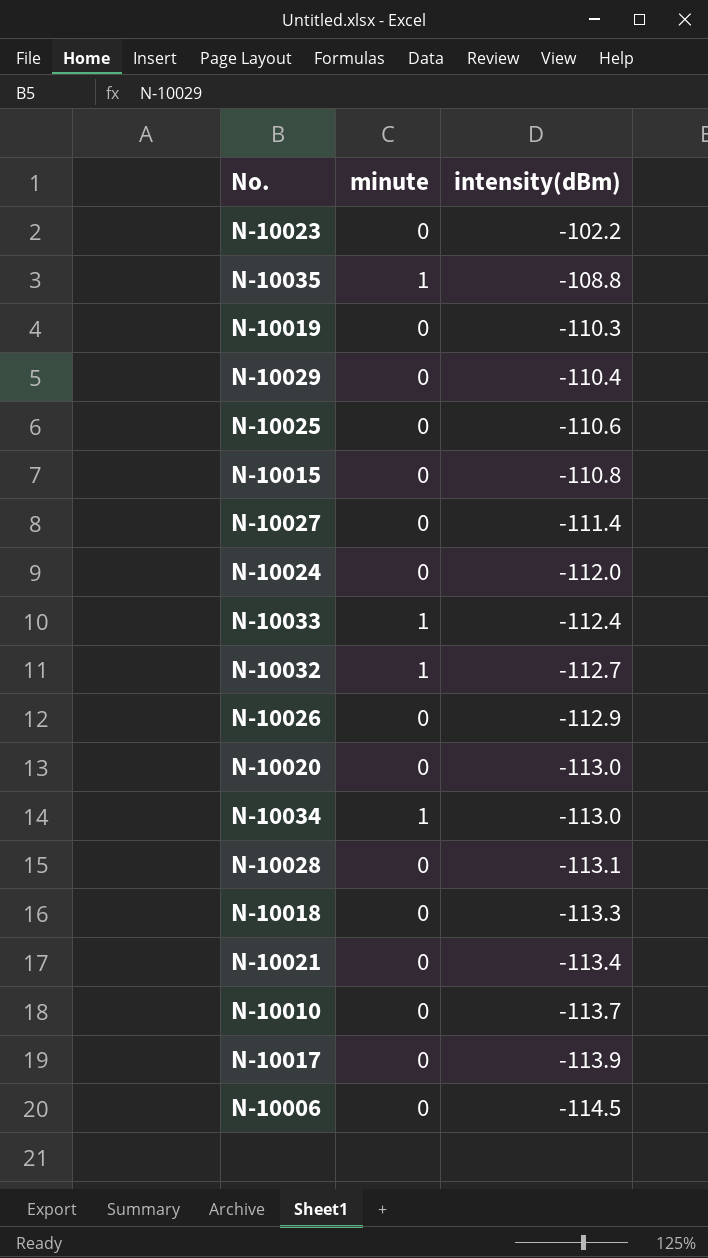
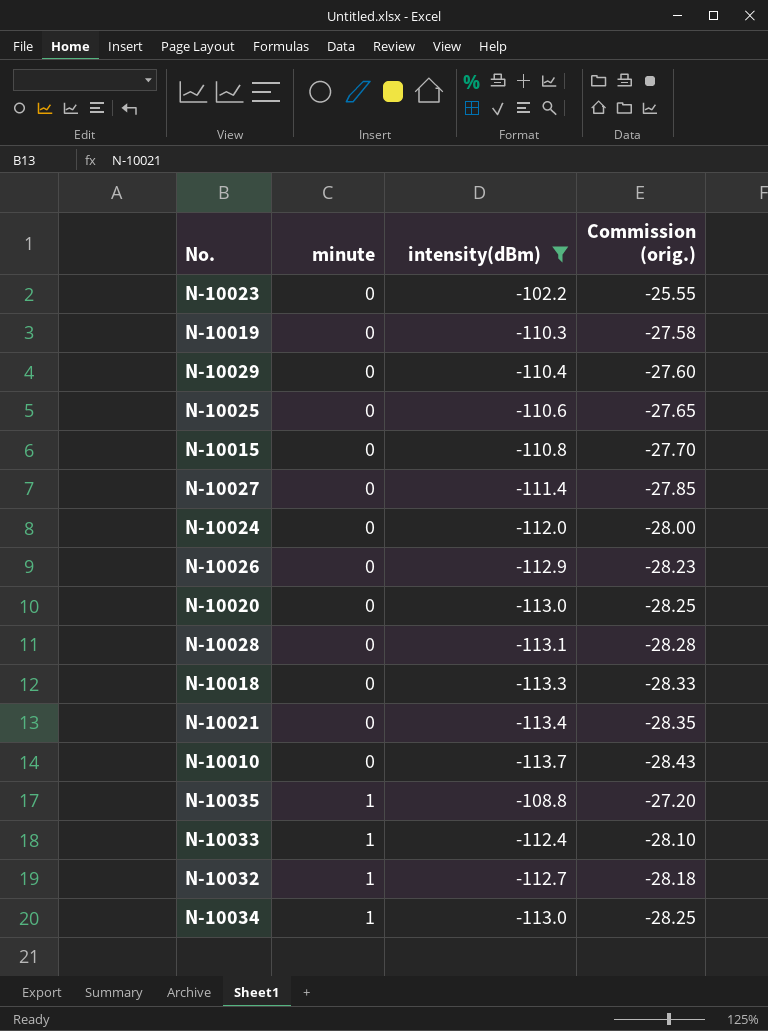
filter: none -> intensity(dBm) >= -113.7
row order: intensity(dBm) descending -> minute ascending
column Commission (orig.) | formula: none -> [intensity(dBm)] * 0.25

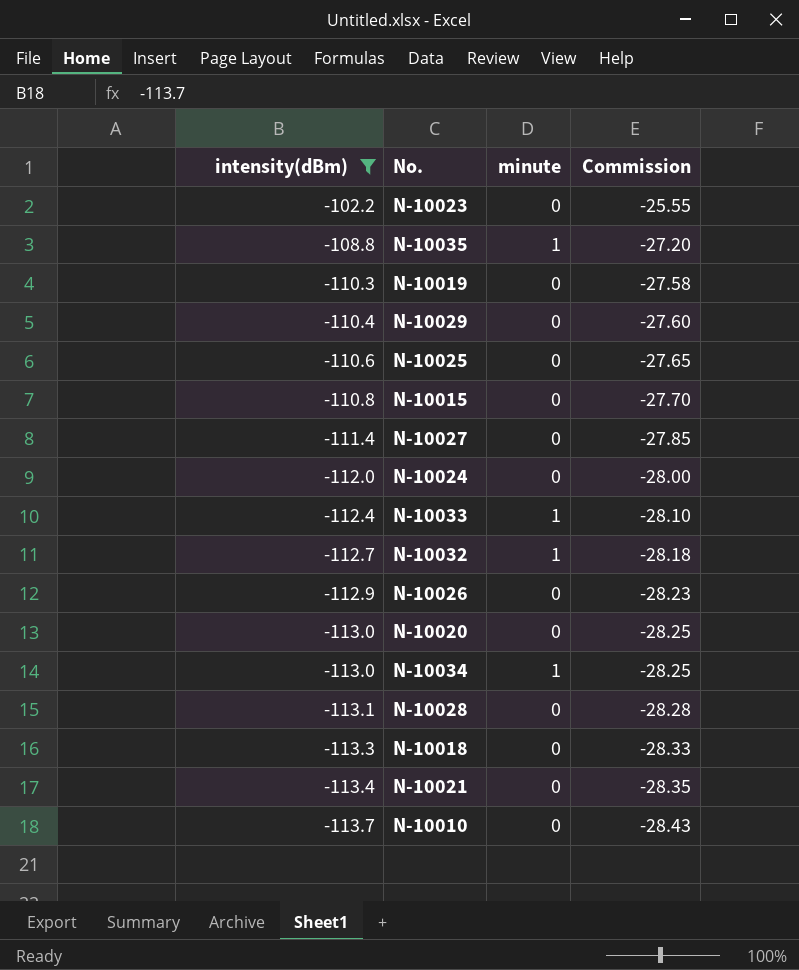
row order: minute ascending -> intensity(dBm) descending
column intensity(dBm) | position: 3 -> 1
column name: Commission (orig.) -> Commission

